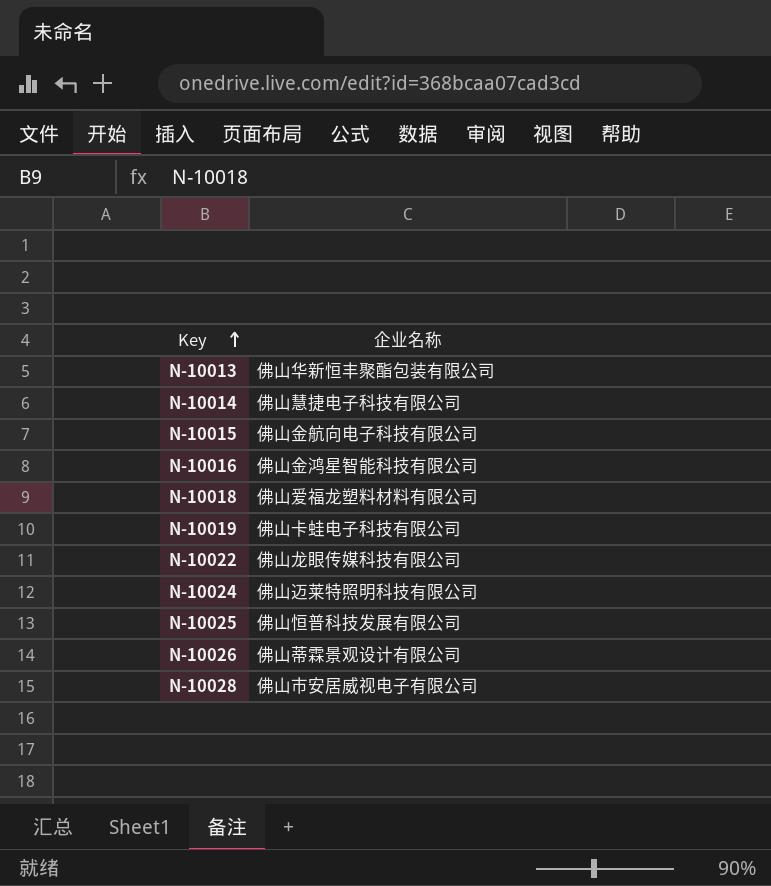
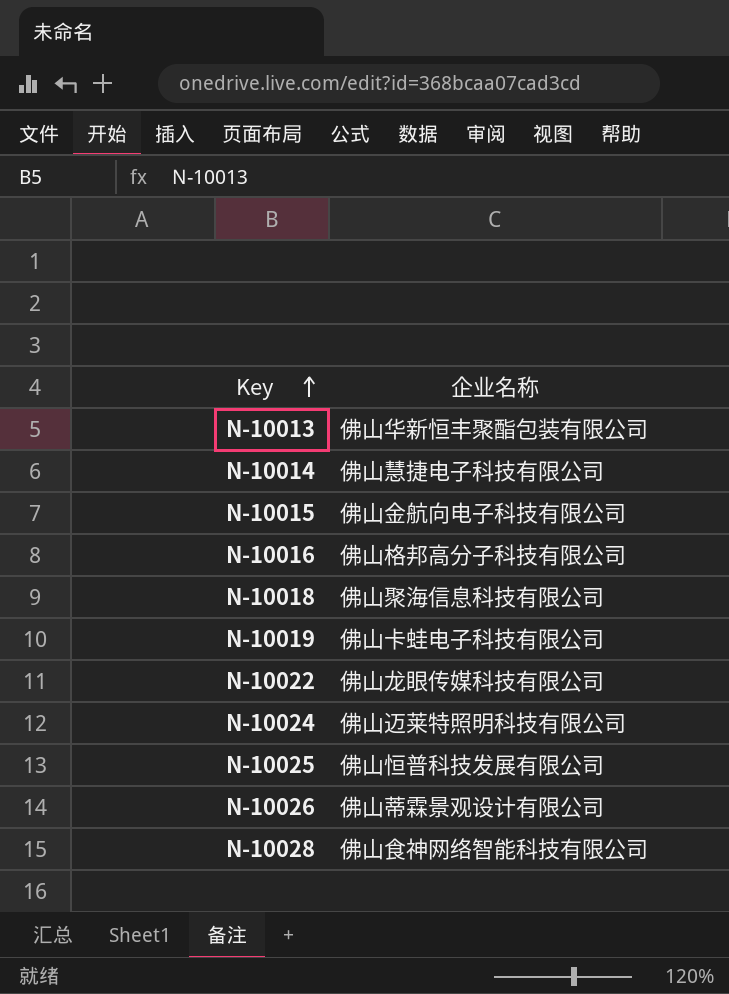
N-10016 | 企业名称: 佛山金鸿星智能科技有限公司 -> 佛山格邦高分子科技有限公司
N-10018 | 企业名称: 佛山爱福龙塑料材料有限公司 -> 佛山聚海信息科技有限公司
N-10028 | 企业名称: 佛山市安居威视电子有限公司 -> 佛山食神网络智能科技有限公司

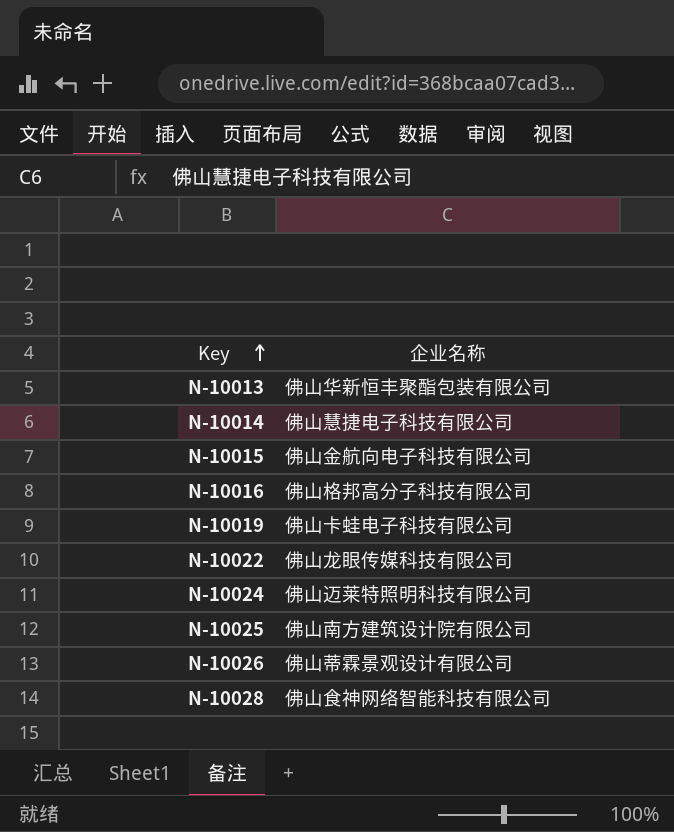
row N-10018: 佛山聚海信息科技有限公司 -> none
N-10025 | 企业名称: 佛山恒普科技发展有限公司 -> 佛山南方建筑设计院有限公司

